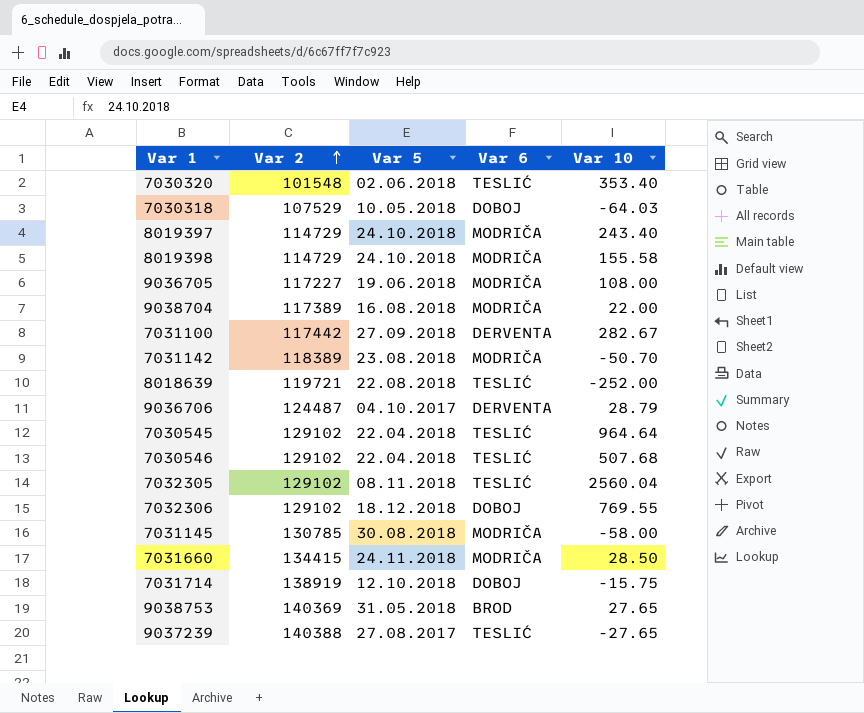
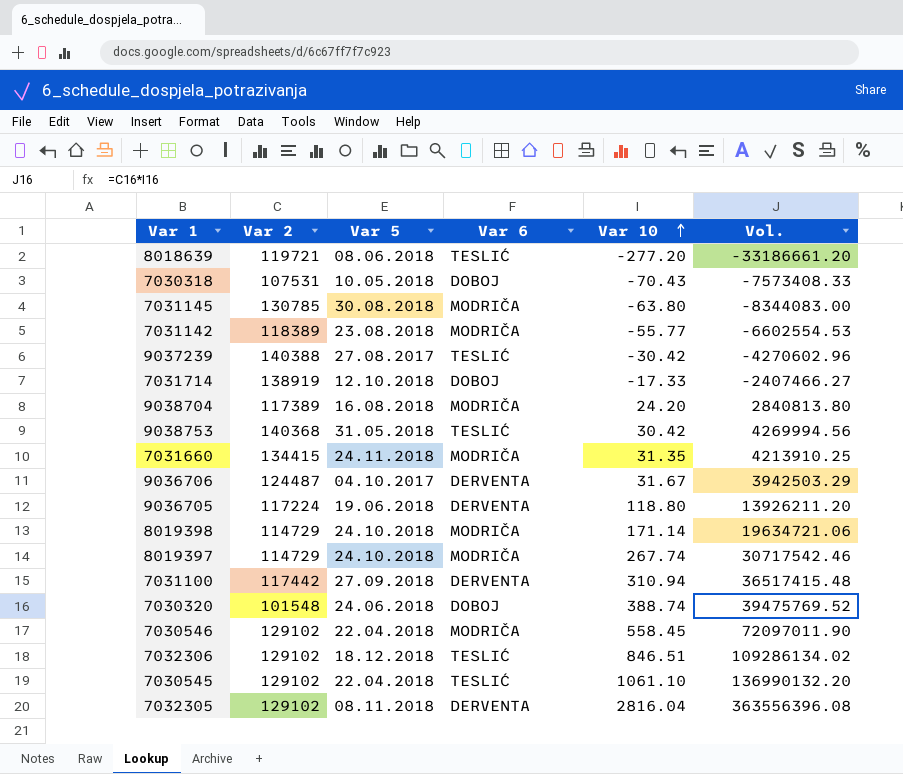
row order: Var 2 ascending -> Var 10 ascending
column Vol. | formula: none -> [Var 2] * [Var 10]
8018639 | Var 5: 22.08.2018 -> 08.06.2018
8018639 | Var 10: -252.00 -> -277.20
7030318 | Var 2: 107529 -> 107531
7030318 | Var 10: -64.03 -> -70.43
7031145 | Var 10: -58.00 -> -63.80
7031142 | Var 10: -50.70 -> -55.77
9037239 | Var 10: -27.65 -> -30.42
7031714 | Var 10: -15.75 -> -17.33
9038704 | Var 10: 22.00 -> 24.20
9038753 | Var 2: 140369 -> 140368
9038753 | Var 6: BROD -> TESLIĆ
9038753 | Var 10: 27.65 -> 30.42
7031660 | Var 10: 28.50 -> 31.35
9036706 | Var 10: 28.79 -> 31.67
9036705 | Var 2: 117227 -> 117224
9036705 | Var 6: MODRIČA -> DERVENTA
9036705 | Var 10: 108.00 -> 118.80
8019398 | Var 10: 155.58 -> 171.14
8019397 | Var 10: 243.40 -> 267.74
7031100 | Var 10: 282.67 -> 310.94
7030320 | Var 5: 02.06.2018 -> 24.06.2018
7030320 | Var 6: TESLIĆ -> DOBOJ
7030320 | Var 10: 353.40 -> 388.74
7030546 | Var 6: TESLIĆ -> MODRIČA
7030546 | Var 10: 507.68 -> 558.45
7032306 | Var 6: DOBOJ -> TESLIĆ
7032306 | Var 10: 769.55 -> 846.51
7030545 | Var 10: 964.64 -> 1061.10
7032305 | Var 6: TESLIĆ -> DERVENTA
7032305 | Var 10: 2560.04 -> 2816.04

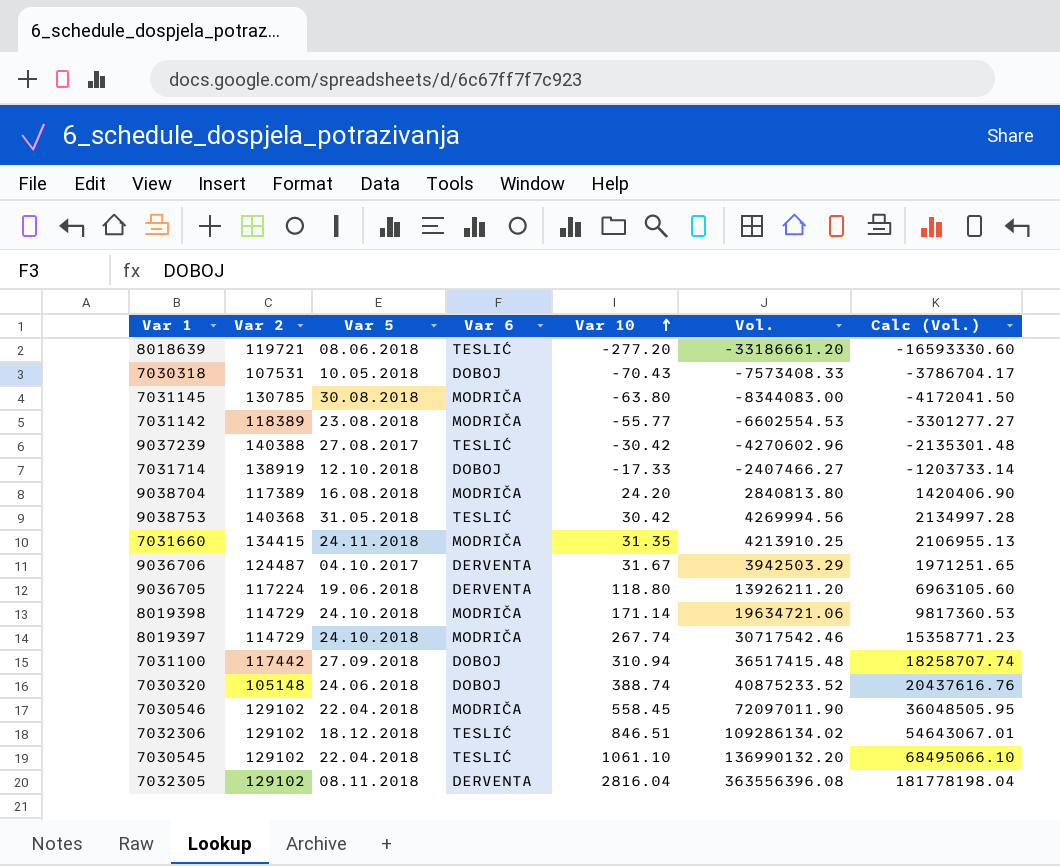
column Calc (Vol.) | formula: none -> [Vol.] * 0.5
7031100 | Var 6: DERVENTA -> DOBOJ
7030320 | Var 2: 101548 -> 105148
7030320 | Vol.: 39475769.52 -> 40875233.52

